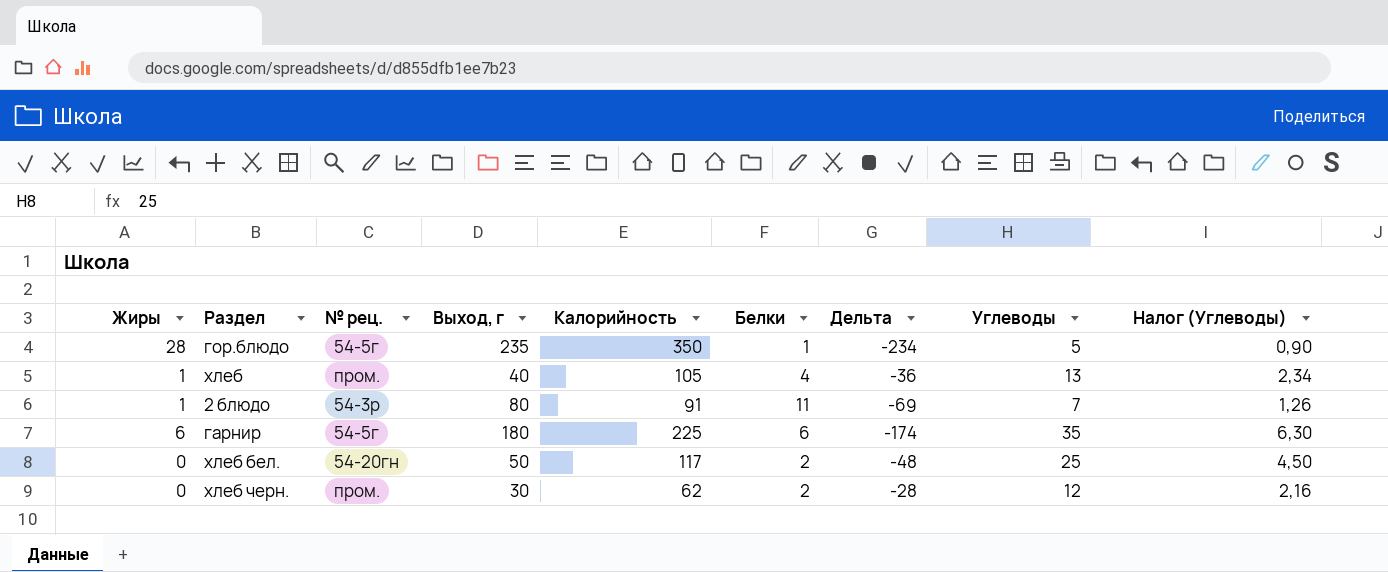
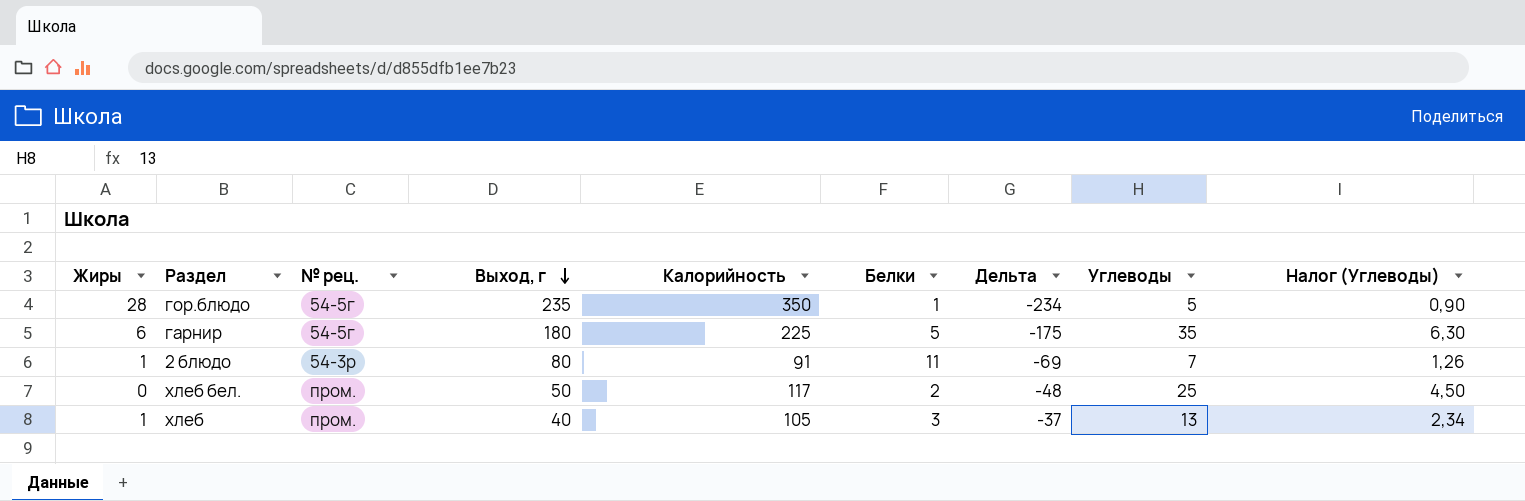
row order: none -> Выход, г descending
row хлеб черн.: 0 | пром. | 30 | 62 | 2 | -28 | 12 | 2,16 -> none
гарнир | Белки: 6 -> 5
гарнир | Дельта: -174 -> -175
хлеб бел. | № рец.: 54-20гн -> пром.
хлеб | Белки: 4 -> 3
хлеб | Дельта: -36 -> -37

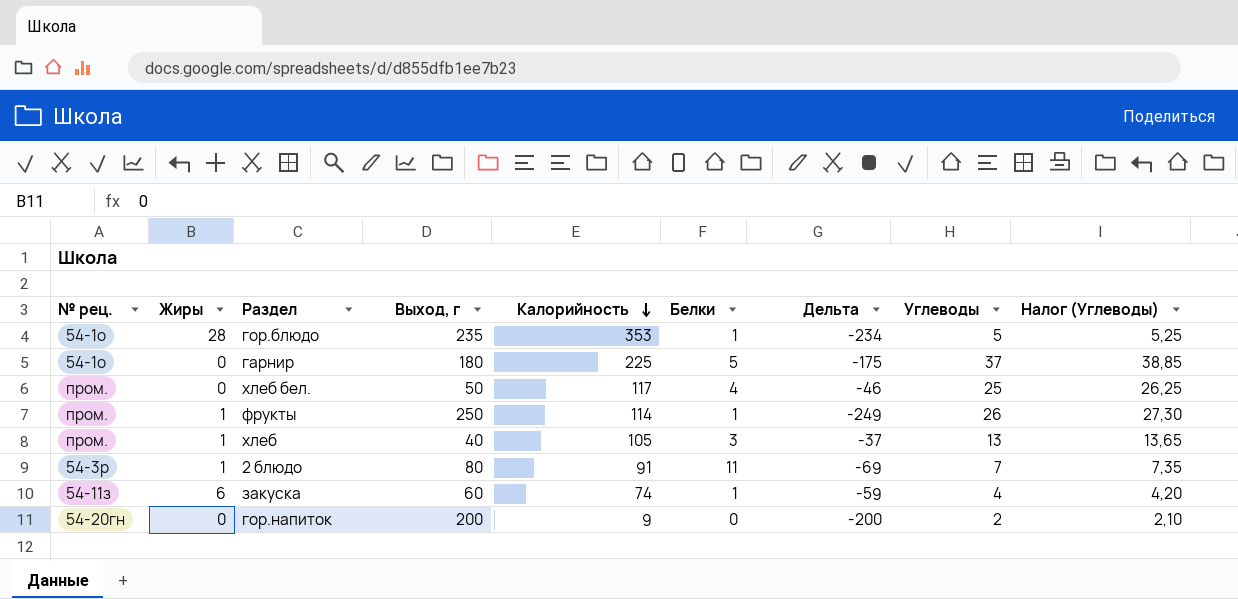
row order: Выход, г descending -> Калорийность descending
column № рец. | position: 3 -> 1
column Налог (Углеводы) | formula: [Углеводы] * 0,18 -> [Углеводы] * 1,05
гор.блюдо | № рец.: 54-5г -> 54-1о
гор.блюдо | Калорийность: 350 -> 353
гарнир | № рец.: 54-5г -> 54-1о
гарнир | Жиры: 6 -> 0
гарнир | Углеводы: 35 -> 37
хлеб бел. | Белки: 2 -> 4
хлеб бел. | Дельта: -48 -> -46
row фрукты: none -> пром. | 1 | 250 | 114 | 1 | -249 | 26 | 27,30
row закуска: none -> 54-11з | 6 | 60 | 74 | 1 | -59 | 4 | 4,20
row гор.напиток: none -> 54-20гн | 0 | 200 | 9 | 0 | -200 | 2 | 2,10

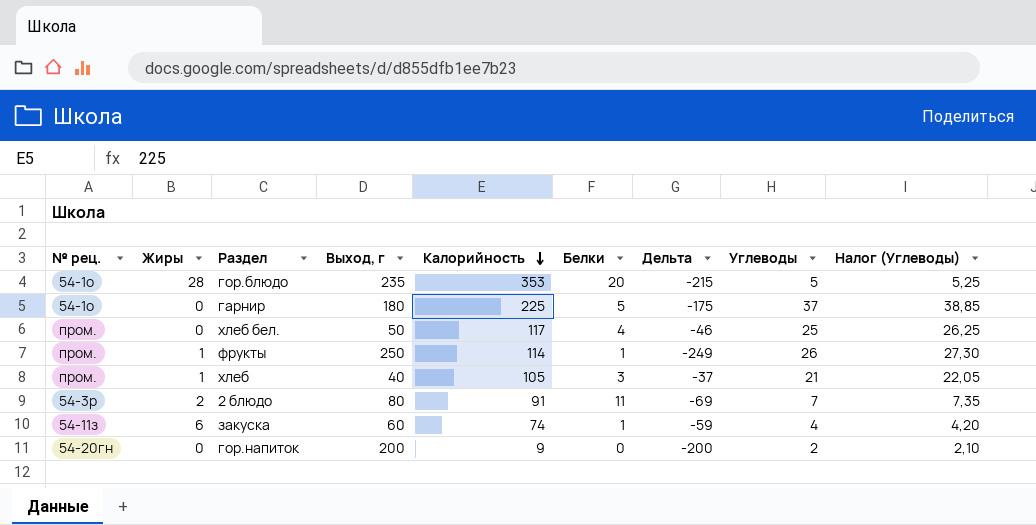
гор.блюдо | Белки: 1 -> 20
гор.блюдо | Дельта: -234 -> -215
хлеб | Углеводы: 13 -> 21
хлеб | Налог (Углеводы): 13,65 -> 22,05
2 блюдо | Жиры: 1 -> 2

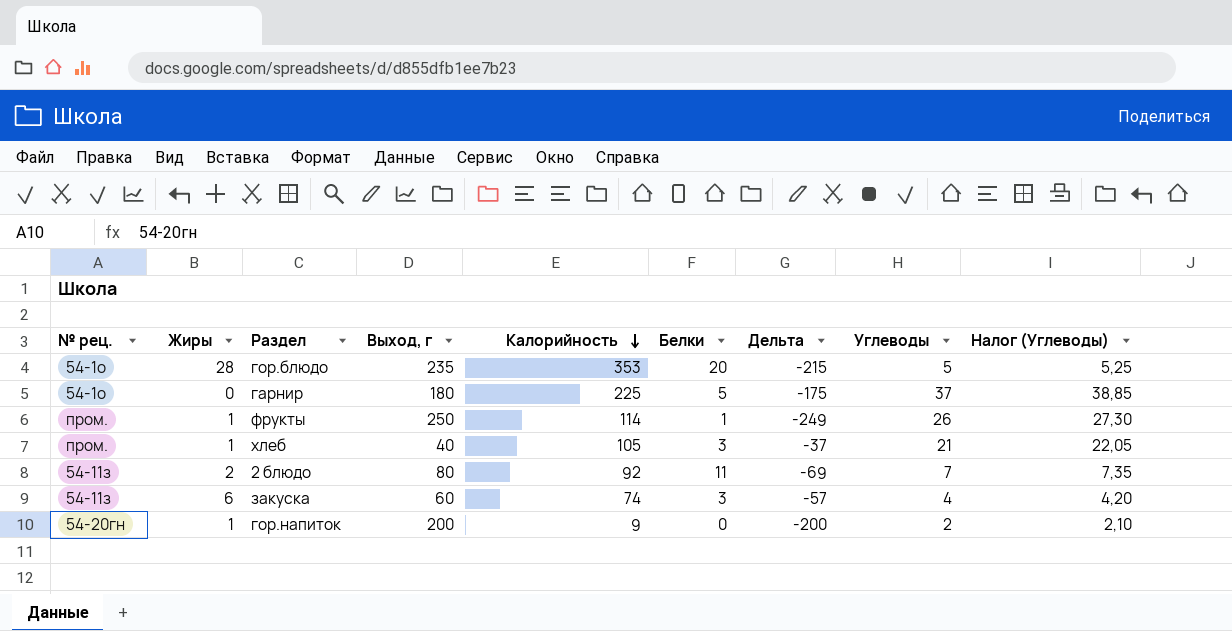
row хлеб бел.: пром. | 0 | 50 | 117 | 4 | -46 | 25 | 26,25 -> none
2 блюдо | № рец.: 54-3р -> 54-11з
2 блюдо | Калорийность: 91 -> 92
закуска | Белки: 1 -> 3
закуска | Дельта: -59 -> -57
гор.напиток | Жиры: 0 -> 1

